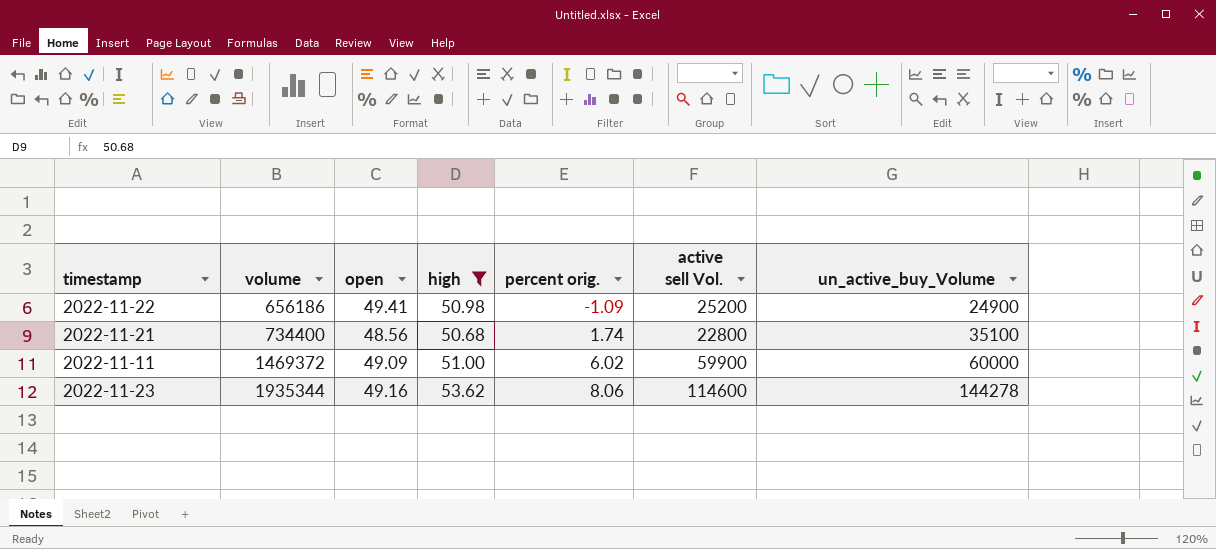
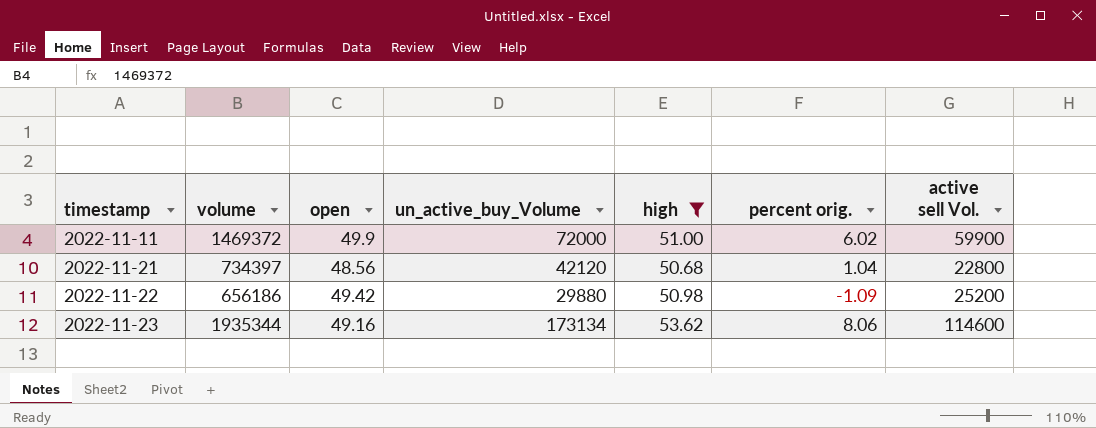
row order: volume ascending -> timestamp ascending
column un_active_buy_Volume | position: 7 -> 4
2022-11-11 | open: 49.09 -> 49.9
2022-11-11 | un_active_buy_Volume: 60000 -> 72000
2022-11-21 | volume: 734400 -> 734397
2022-11-21 | un_active_buy_Volume: 35100 -> 42120
2022-11-21 | percent orig.: 1.74 -> 1.04
2022-11-22 | open: 49.41 -> 49.42
2022-11-22 | un_active_buy_Volume: 24900 -> 29880
2022-11-23 | un_active_buy_Volume: 144278 -> 173134

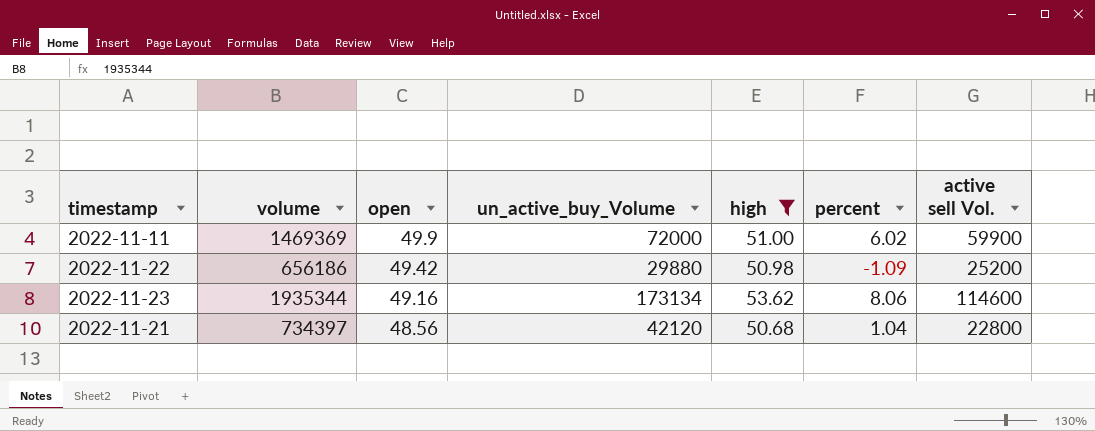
row order: timestamp ascending -> open descending
column name: percent orig. -> percent
2022-11-11 | volume: 1469372 -> 1469369

